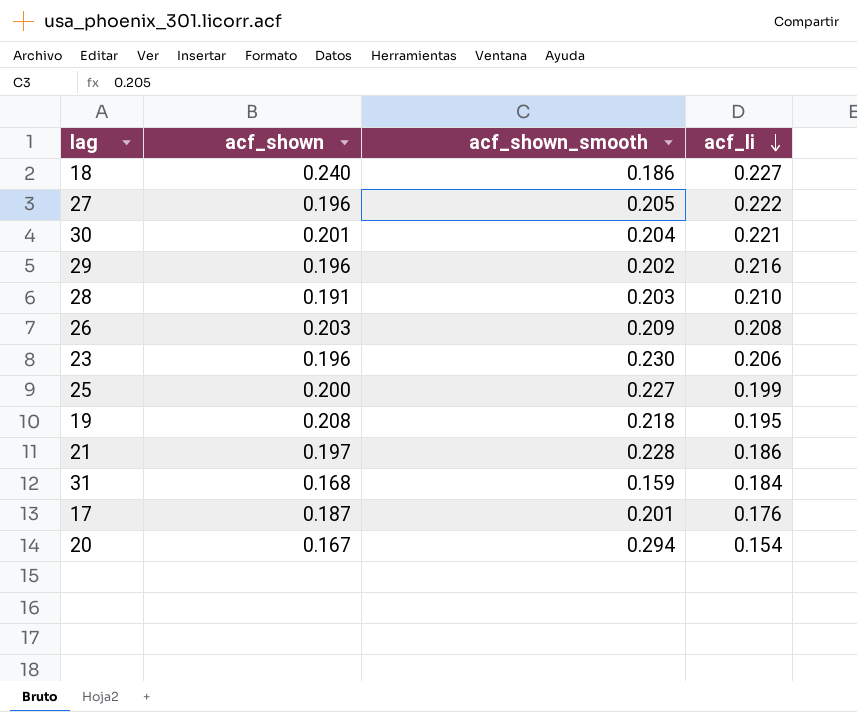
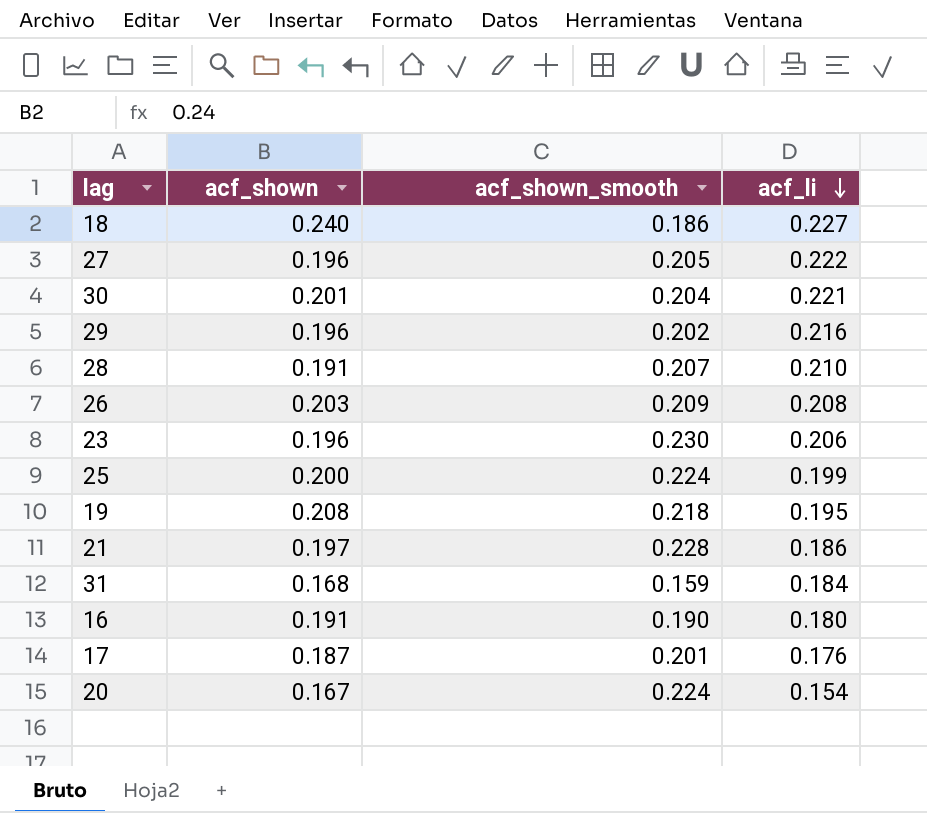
28 | acf_shown_smooth: 0.203 -> 0.207
25 | acf_shown_smooth: 0.227 -> 0.224
row 16: none -> 0.191 | 0.190 | 0.180
20 | acf_shown_smooth: 0.294 -> 0.224

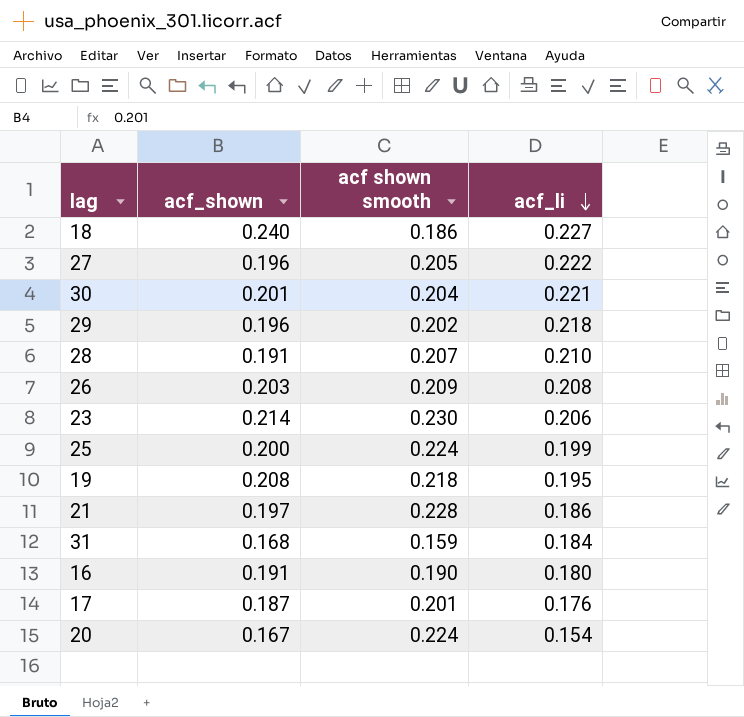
column name: acf_shown_smooth -> acf shown smooth
29 | acf_li: 0.216 -> 0.218
23 | acf_shown: 0.196 -> 0.214

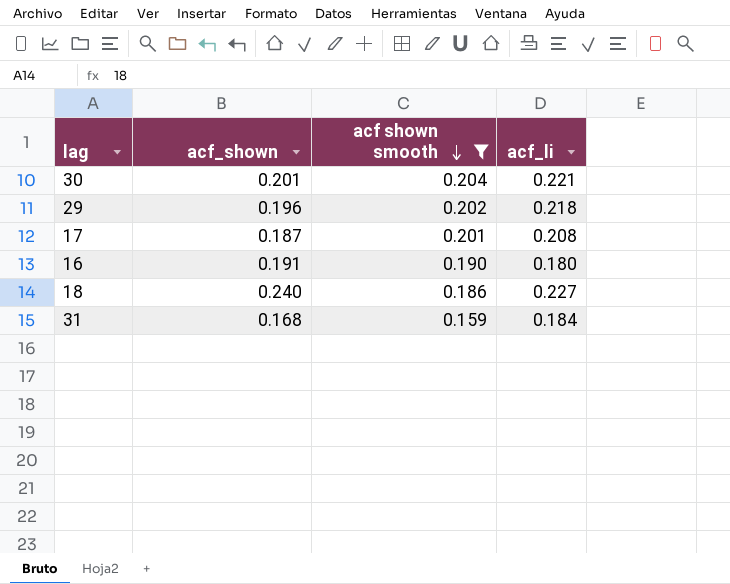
filter: none -> acf shown smooth <= 0.204
row order: acf_li descending -> acf shown smooth descending
17 | acf_li: 0.176 -> 0.208

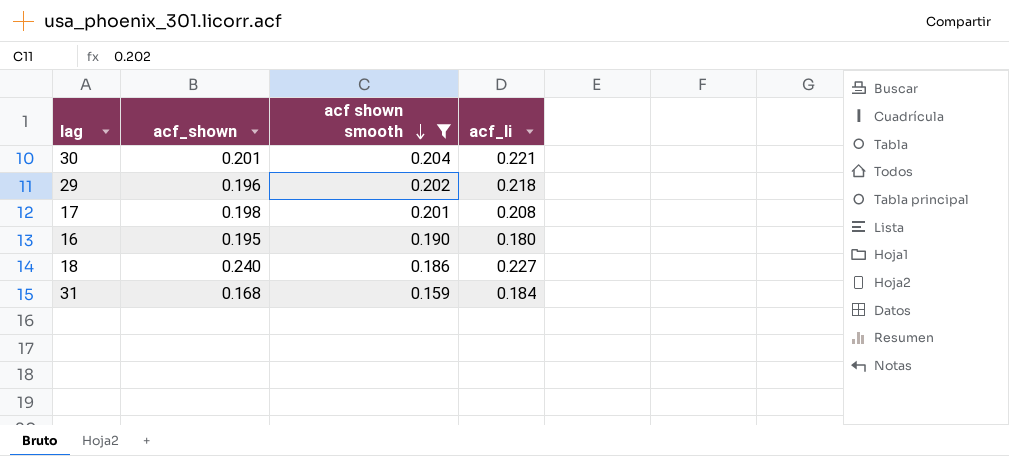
17 | acf_shown: 0.187 -> 0.198
16 | acf_shown: 0.191 -> 0.195

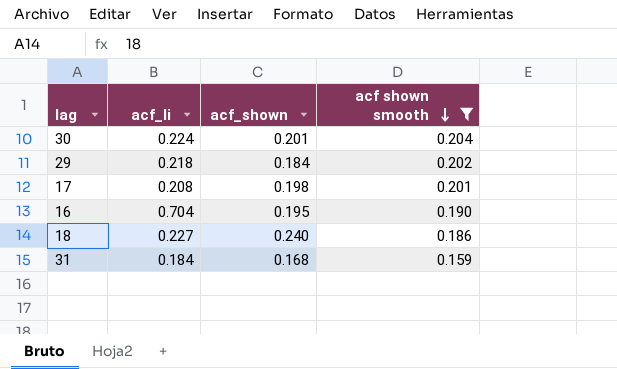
column acf_li | position: 4 -> 2
30 | acf_li: 0.221 -> 0.224
29 | acf_shown: 0.196 -> 0.184
16 | acf_li: 0.180 -> 0.704

